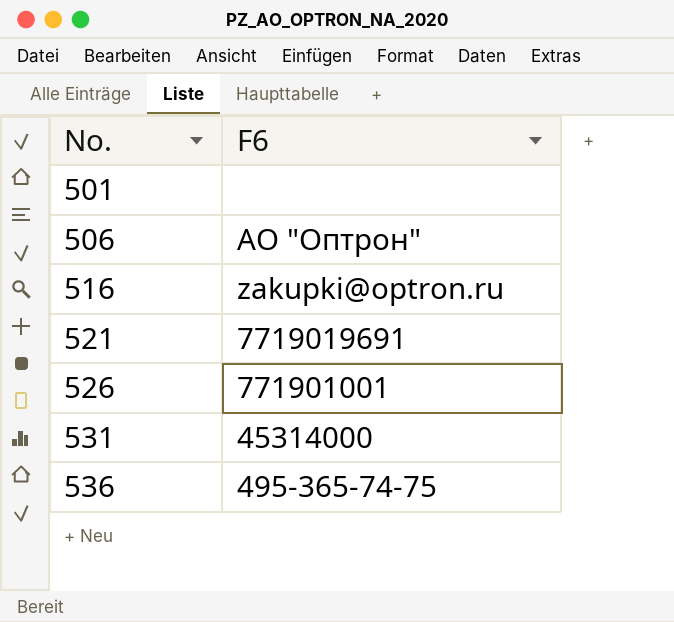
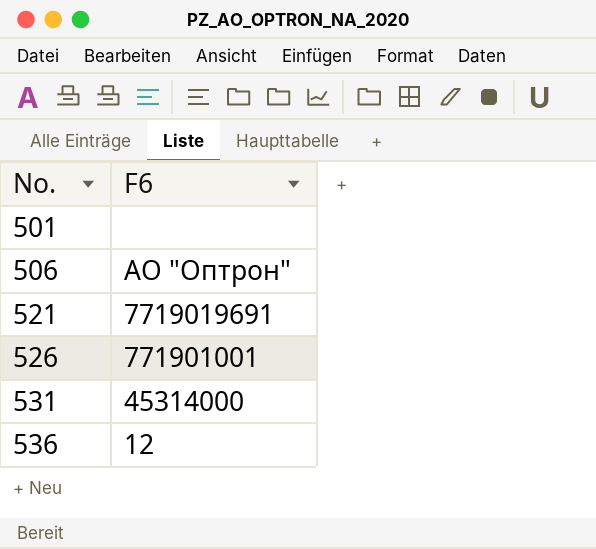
row 516: zakupki@optron.ru -> none
536 | F6: 495-365-74-75 -> 12

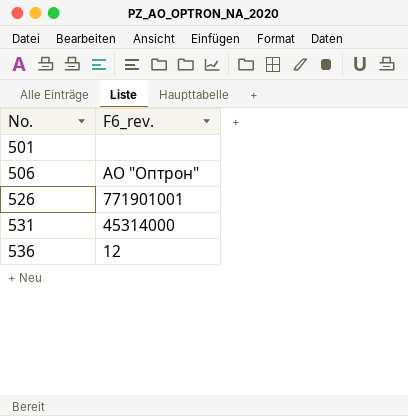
column name: F6 -> F6_rev.
row 521: 7719019691 -> none

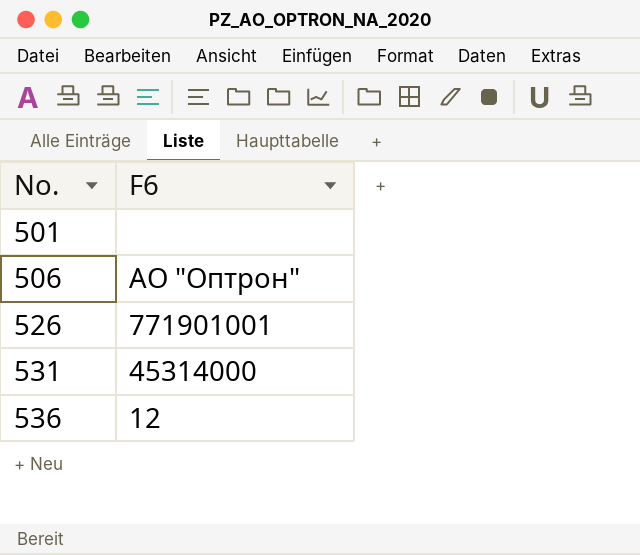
column name: F6_rev. -> F6

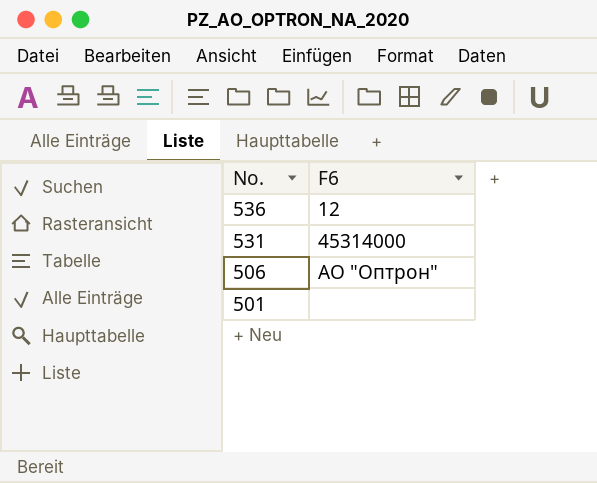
row order: No. ascending -> No. descending
row 526: 771901001 -> none

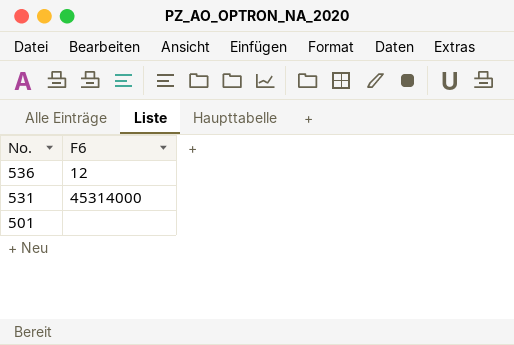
row 506: АО "Оптрон" -> none

